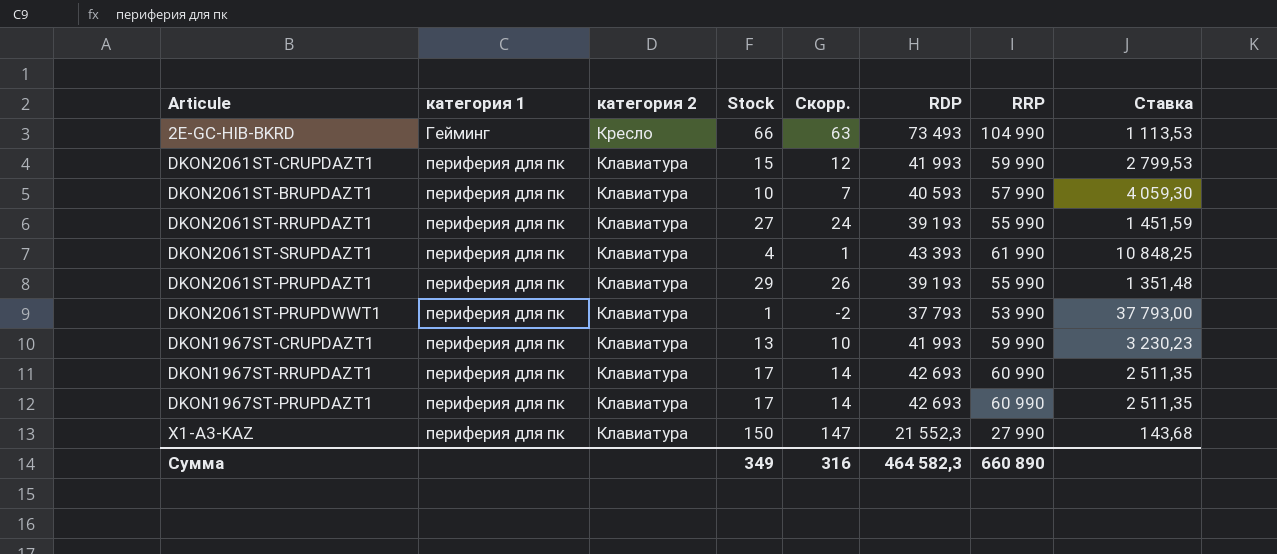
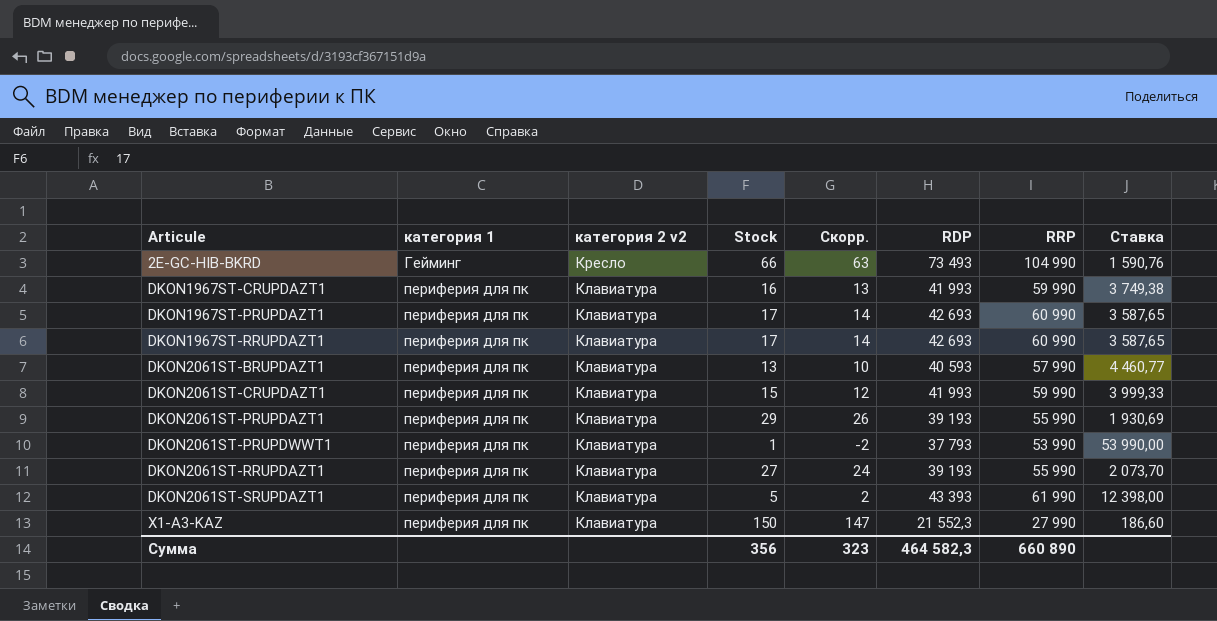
row order: категория 1 ascending -> Articule ascending
column name: категория 2 -> категория 2 v2
column Ставка | formula: [RDP] / [Stock] -> [RRP] / [Stock]
DKON1967ST-CRUPDAZT1 | Stock: 13 -> 16
DKON1967ST-CRUPDAZT1 | Скорр.: 10 -> 13
DKON2061ST-BRUPDAZT1 | Stock: 10 -> 13
DKON2061ST-BRUPDAZT1 | Скорр.: 7 -> 10
DKON2061ST-SRUPDAZT1 | Stock: 4 -> 5
DKON2061ST-SRUPDAZT1 | Скорр.: 1 -> 2
Сумма | Stock: 349 -> 356
Сумма | Скорр.: 316 -> 323

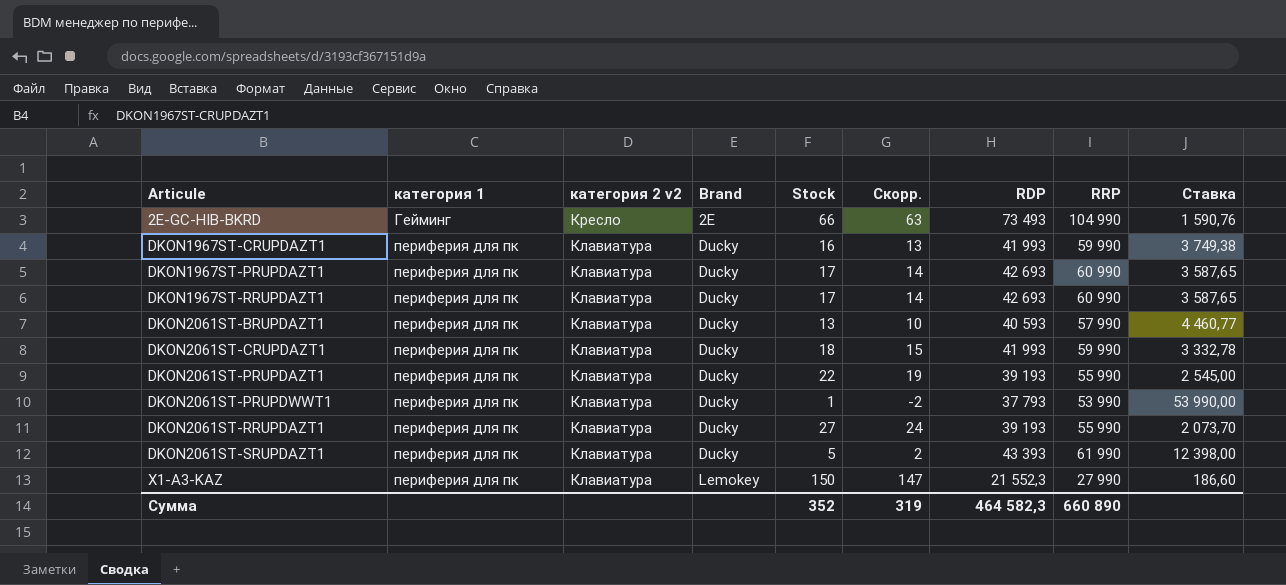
column Brand | position: none -> 4
DKON2061ST-CRUPDAZT1 | Stock: 15 -> 18
DKON2061ST-CRUPDAZT1 | Скорр.: 12 -> 15
DKON2061ST-CRUPDAZT1 | Ставка: 3 999,33 -> 3 332,78
DKON2061ST-PRUPDAZT1 | Stock: 29 -> 22
DKON2061ST-PRUPDAZT1 | Скорр.: 26 -> 19
DKON2061ST-PRUPDAZT1 | Ставка: 1 930,69 -> 2 545,00
Сумма | Stock: 356 -> 352
Сумма | Скорр.: 323 -> 319

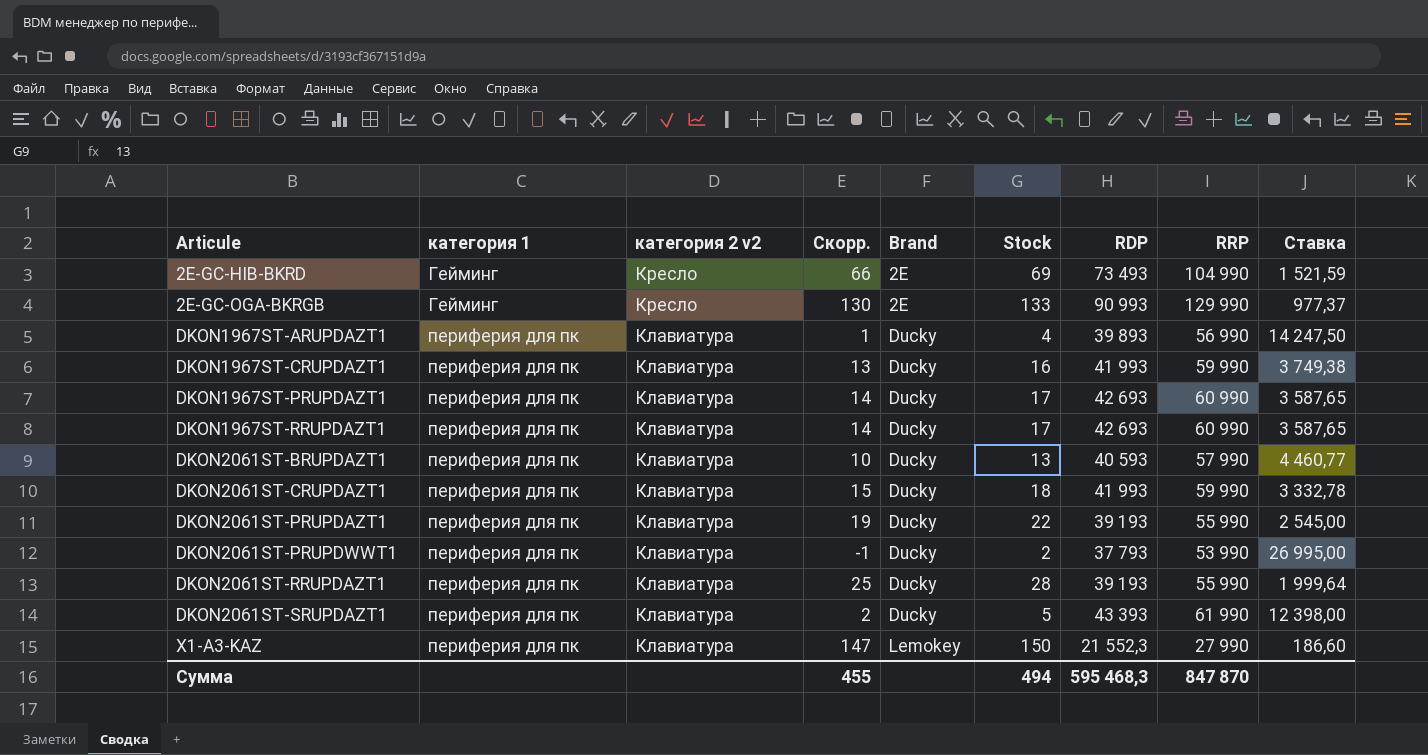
column Скорр. | position: 6 -> 4
2E-GC-HIB-BKRD | Скорр.: 63 -> 66
2E-GC-HIB-BKRD | Stock: 66 -> 69
2E-GC-HIB-BKRD | Ставка: 1 590,76 -> 1 521,59
row 2E-GC-OGA-BKRGB: none -> Гейминг | Кресло | 130 | 2E | 133 | 90 993 | 129 990 | 977,37
row DKON1967ST-ARUPDAZT1: none -> периферия для пк | Клавиатура | 1 | Ducky | 4 | 39 893 | 56 990 | 14 247,50
DKON2061ST-PRUPDWWT1 | Скорр.: -2 -> -1
DKON2061ST-PRUPDWWT1 | Stock: 1 -> 2
DKON2061ST-PRUPDWWT1 | Ставка: 53 990,00 -> 26 995,00
DKON2061ST-RRUPDAZT1 | Скорр.: 24 -> 25
DKON2061ST-RRUPDAZT1 | Stock: 27 -> 28
DKON2061ST-RRUPDAZT1 | Ставка: 2 073,70 -> 1 999,64
Сумма | Скорр.: 319 -> 455
Сумма | Stock: 352 -> 494
Сумма | RDP: 464 582,3 -> 595 468,3
Сумма | RRP: 660 890 -> 847 870

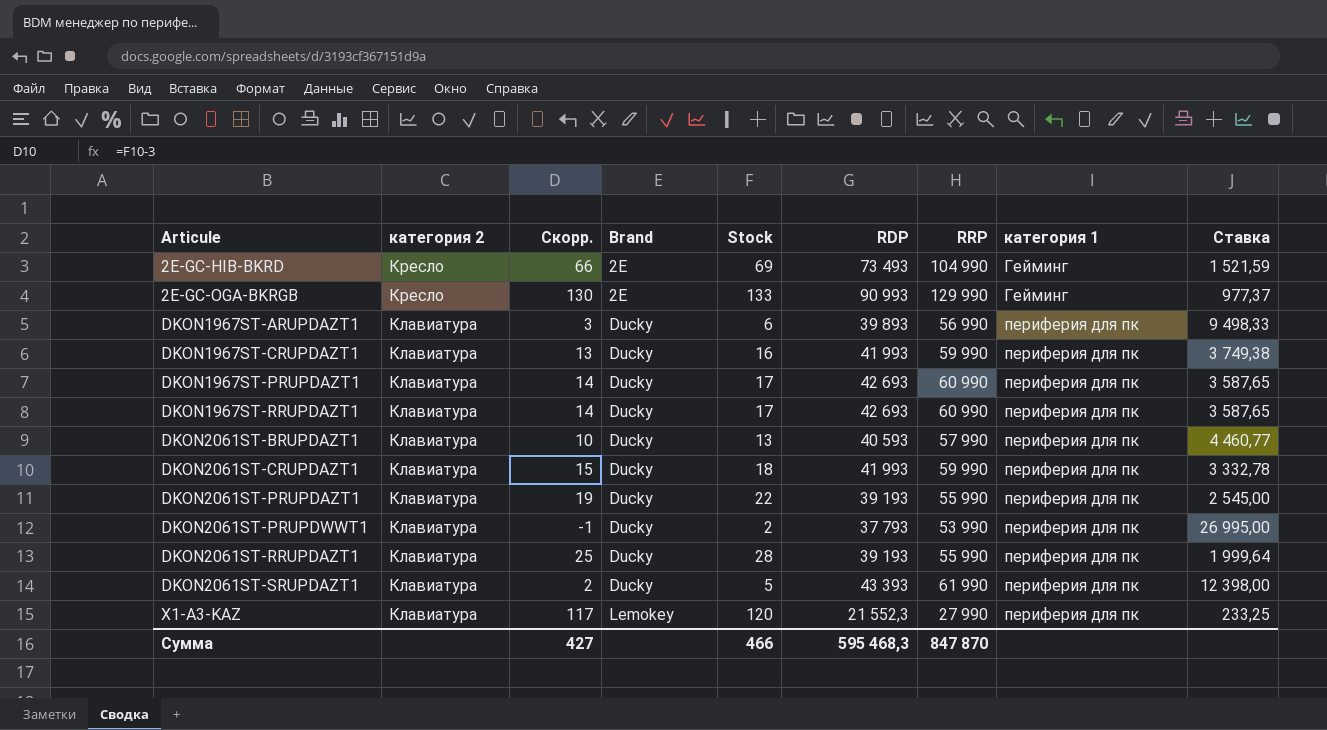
column name: категория 2 v2 -> категория 2
column категория 1 | position: 2 -> 8
DKON1967ST-ARUPDAZT1 | Скорр.: 1 -> 3
DKON1967ST-ARUPDAZT1 | Stock: 4 -> 6
DKON1967ST-ARUPDAZT1 | Ставка: 14 247,50 -> 9 498,33
X1-A3-KAZ | Скорр.: 147 -> 117
X1-A3-KAZ | Stock: 150 -> 120
X1-A3-KAZ | Ставка: 186,60 -> 233,25
Сумма | Скорр.: 455 -> 427
Сумма | Stock: 494 -> 466

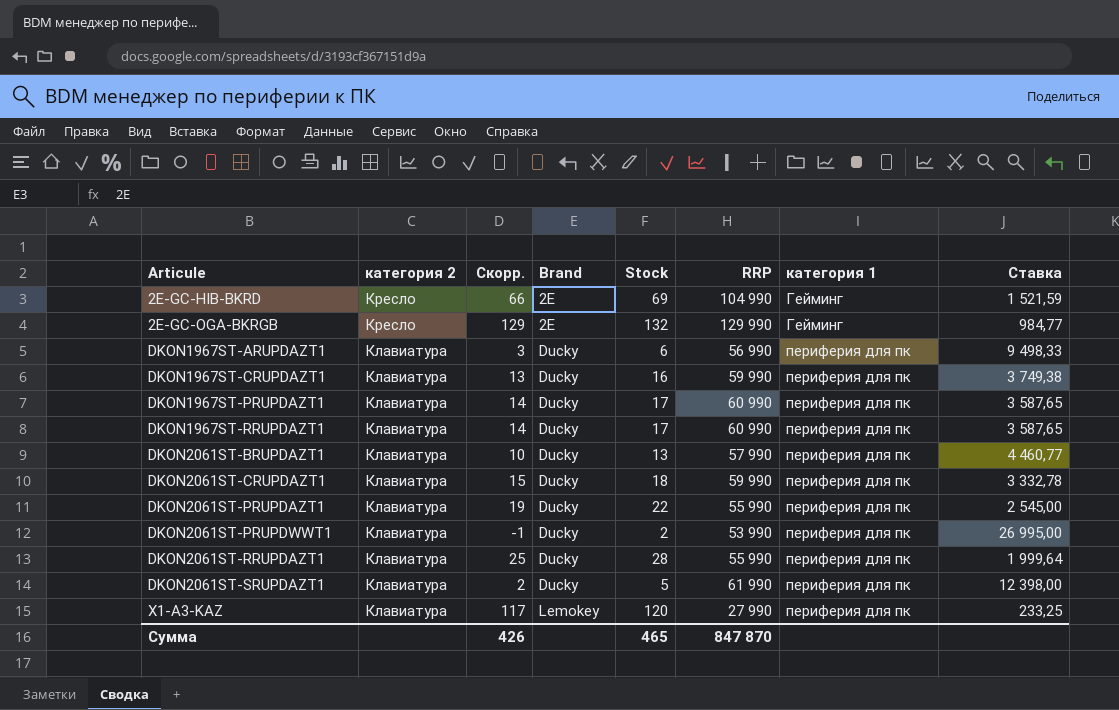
column RDP | position: 6 -> none
2E-GC-OGA-BKRGB | Скорр.: 130 -> 129
2E-GC-OGA-BKRGB | Stock: 133 -> 132
2E-GC-OGA-BKRGB | Ставка: 977,37 -> 984,77
Сумма | Скорр.: 427 -> 426
Сумма | Stock: 466 -> 465

